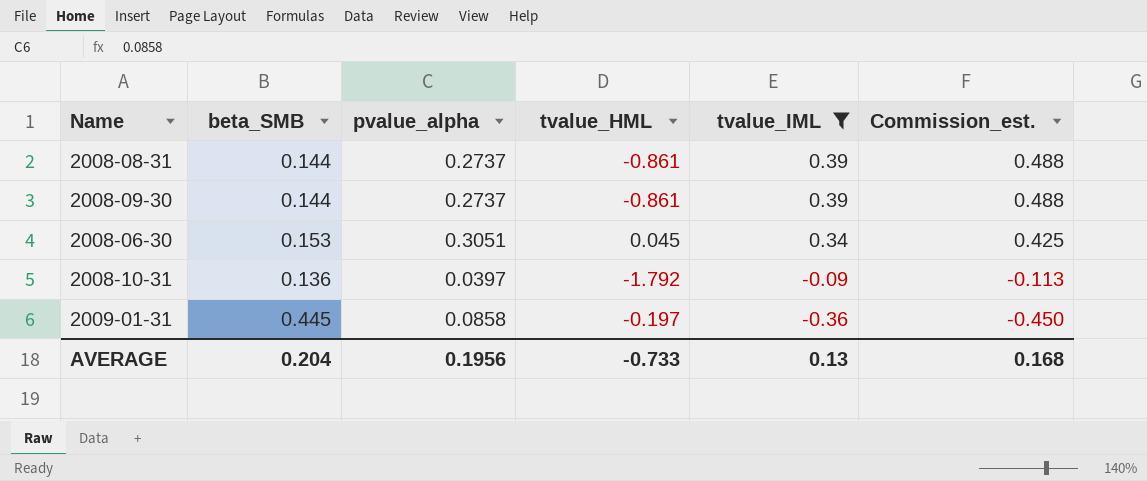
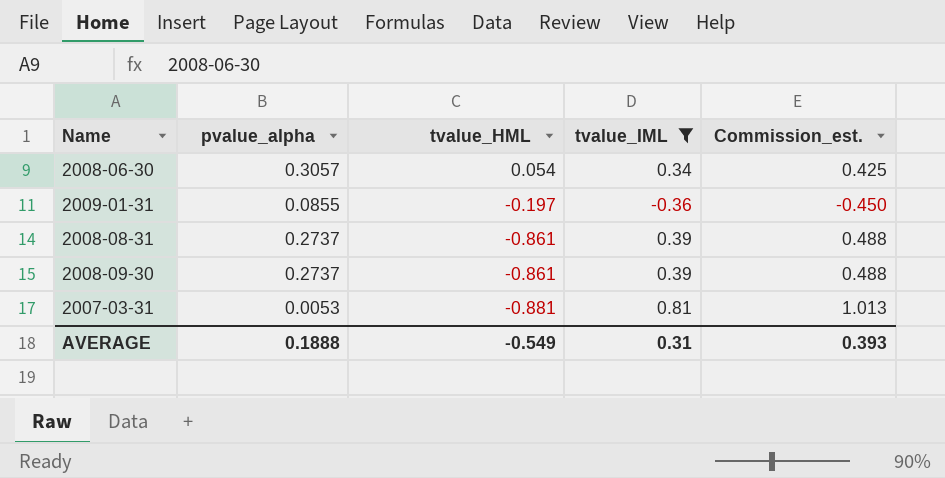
row order: tvalue_IML descending -> tvalue_HML descending
column beta_SMB | position: 2 -> none
row 2008-10-31: 0.136 | 0.0397 | -1.792 | -0.09 | -0.113 -> none
2008-06-30 | pvalue_alpha: 0.3051 -> 0.3057
2008-06-30 | tvalue_HML: 0.045 -> 0.054
2009-01-31 | pvalue_alpha: 0.0858 -> 0.0855
row 2007-03-31: none -> 0.0053 | -0.881 | 0.81 | 1.013
AVERAGE | pvalue_alpha: 0.1956 -> 0.1888
AVERAGE | tvalue_HML: -0.733 -> -0.549
AVERAGE | tvalue_IML: 0.13 -> 0.31
AVERAGE | Commission_est.: 0.168 -> 0.393

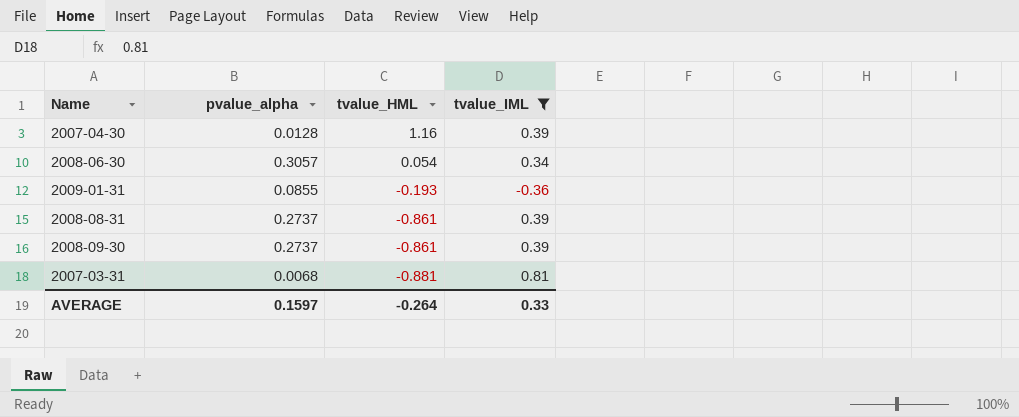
column Commission_est. | formula: [tvalue_IML] * 1.25 -> none
row 2007-04-30: none -> 0.0128 | 1.16 | 0.39
2009-01-31 | tvalue_HML: -0.197 -> -0.193
2007-03-31 | pvalue_alpha: 0.0053 -> 0.0068
AVERAGE | pvalue_alpha: 0.1888 -> 0.1597
AVERAGE | tvalue_HML: -0.549 -> -0.264
AVERAGE | tvalue_IML: 0.31 -> 0.33

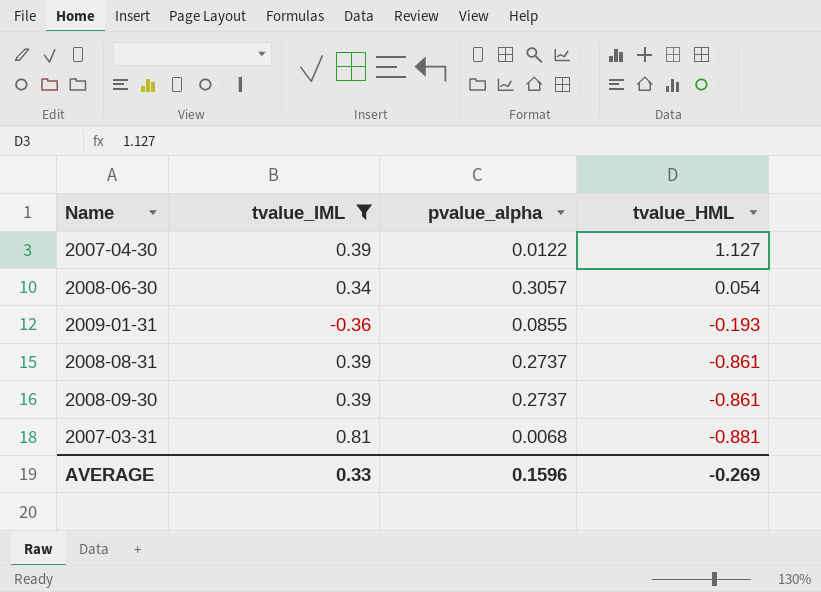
column tvalue_IML | position: 4 -> 2
2007-04-30 | pvalue_alpha: 0.0128 -> 0.0122
2007-04-30 | tvalue_HML: 1.16 -> 1.127
AVERAGE | pvalue_alpha: 0.1597 -> 0.1596
AVERAGE | tvalue_HML: -0.264 -> -0.269

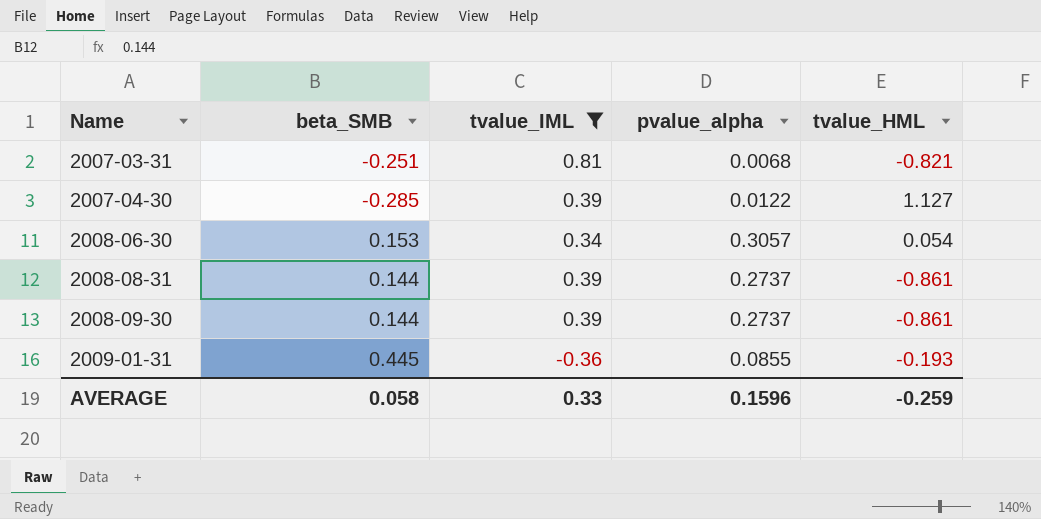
row order: tvalue_HML descending -> Name ascending
column beta_SMB | position: none -> 2
2007-03-31 | tvalue_HML: -0.881 -> -0.821
AVERAGE | tvalue_HML: -0.269 -> -0.259

